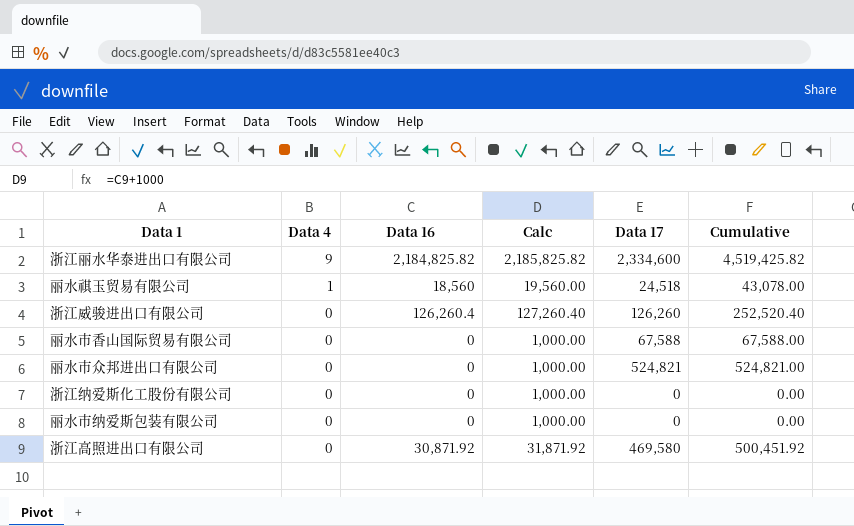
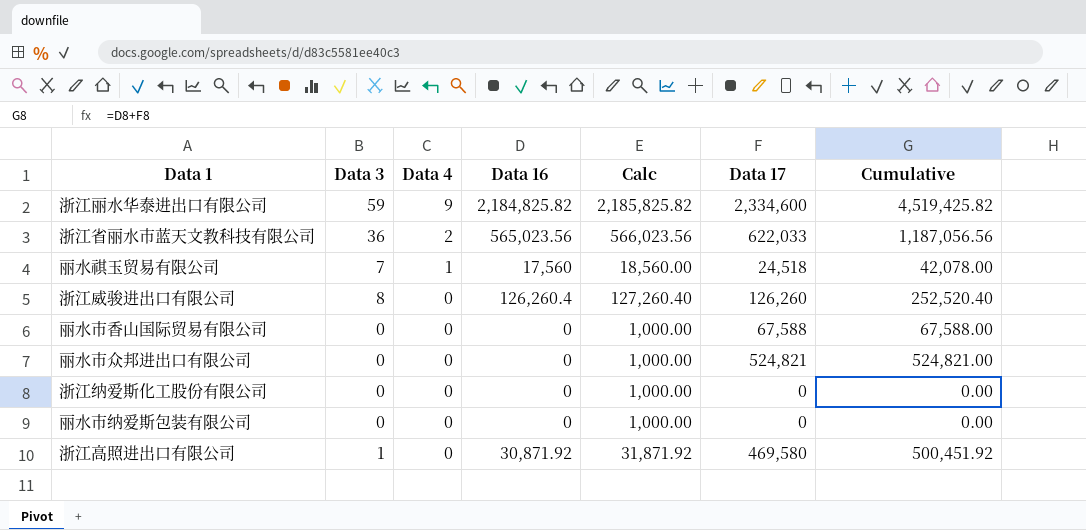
column Data 3 | position: none -> 2
row 浙江省丽水市蓝天文教科技有限公司: none -> 36 | 2 | 565,023.56 | 566,023.56 | 622,033 | 1,187,056.56
丽水祺玉贸易有限公司 | Data 16: 18,560 -> 17,560
丽水祺玉贸易有限公司 | Calc: 19,560.00 -> 18,560.00
丽水祺玉贸易有限公司 | Cumulative: 43,078.00 -> 42,078.00

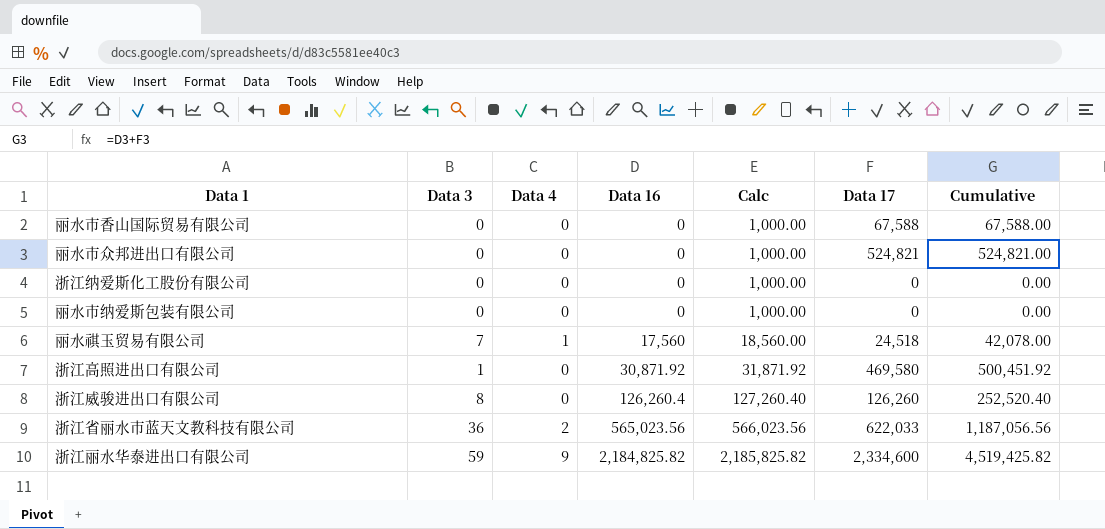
row order: Data 4 descending -> Data 16 ascending

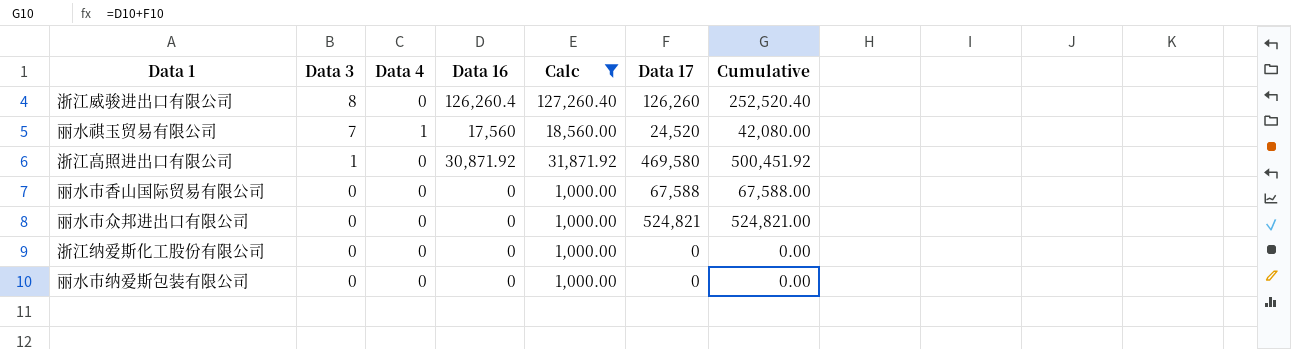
filter: none -> Calc <= 127,260.40
row order: Data 16 ascending -> Data 3 descending
丽水祺玉贸易有限公司 | Data 17: 24,518 -> 24,520
丽水祺玉贸易有限公司 | Cumulative: 42,078.00 -> 42,080.00

